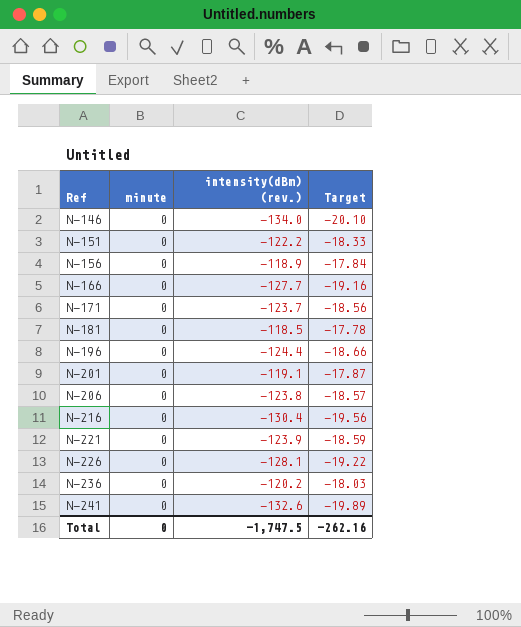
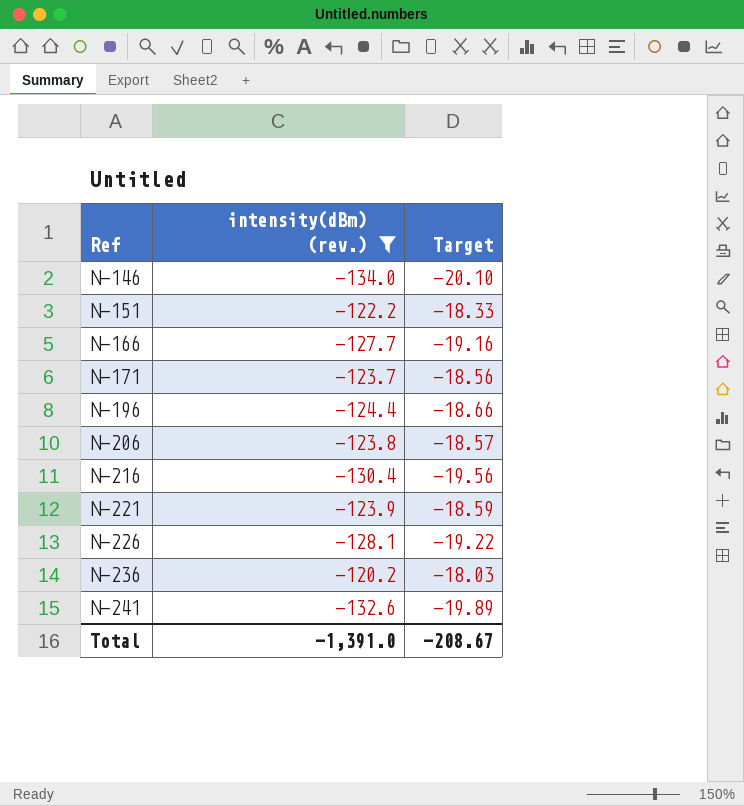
filter: none -> intensity(dBm) (rev.) <= -120.2
column minute | position: 2 -> none
Total | intensity(dBm) (rev.): -1,747.5 -> -1,391.0
Total | Target: -262.16 -> -208.67

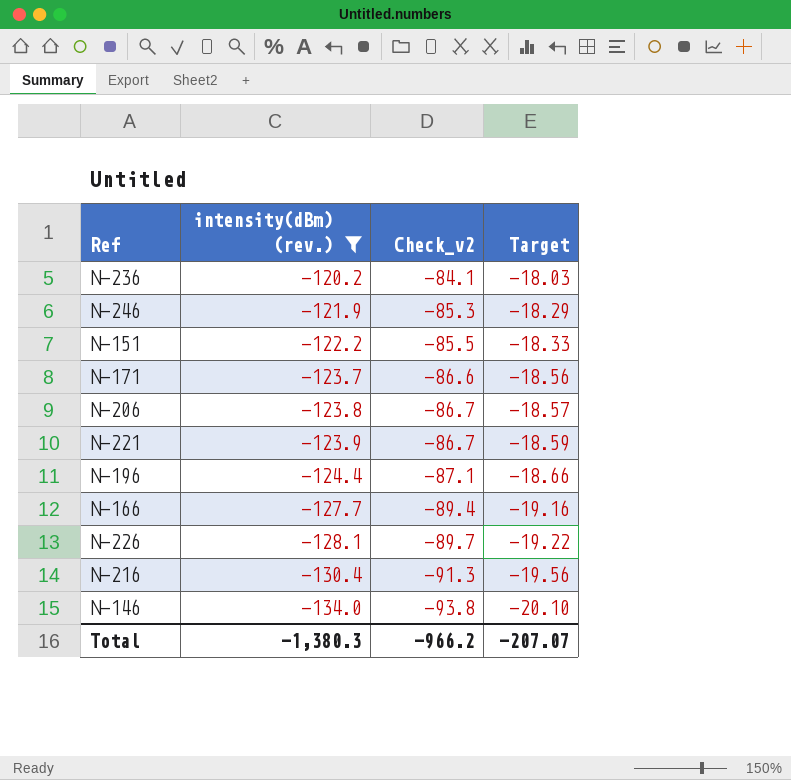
row order: Ref ascending -> intensity(dBm) (rev.) descending
column Check_v2 | formula: none -> [intensity(dBm) (rev.)] * 0.7
row N-241: -132.6 | -19.89 -> none
row N-246: none -> -121.9 | -85.3 | -18.29
Total | intensity(dBm) (rev.): -1,391.0 -> -1,380.3
Total | Target: -208.67 -> -207.07

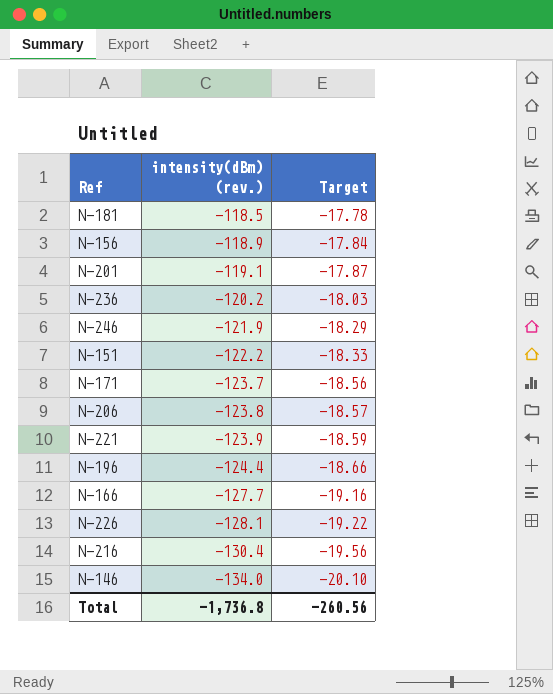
filter: intensity(dBm) (rev.) <= -120.2 -> none
column Check_v2 | formula: [intensity(dBm) (rev.)] * 0.7 -> none
Total | intensity(dBm) (rev.): -1,380.3 -> -1,736.8
Total | Target: -207.07 -> -260.56

